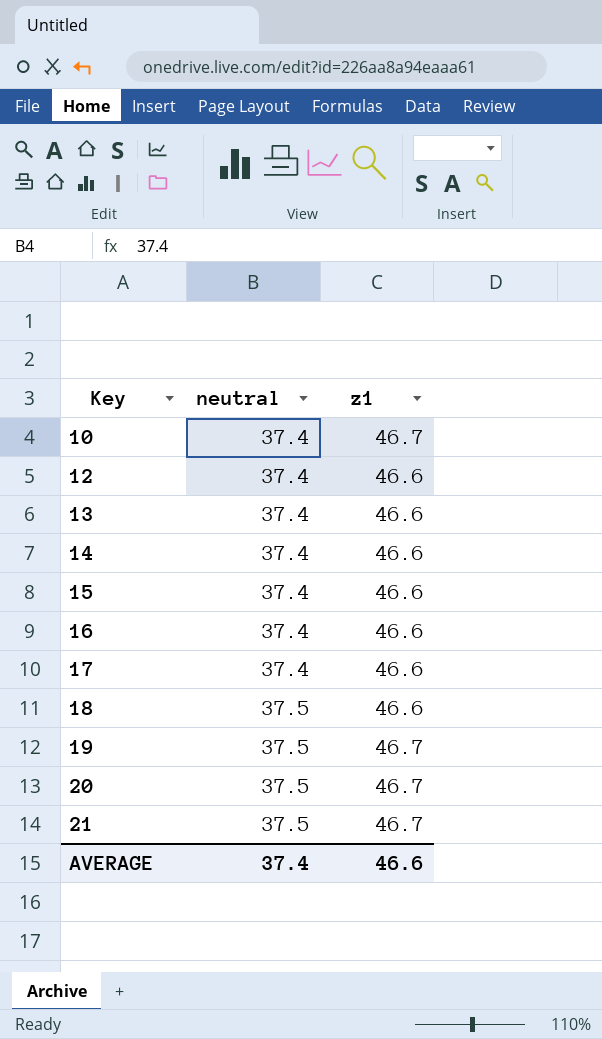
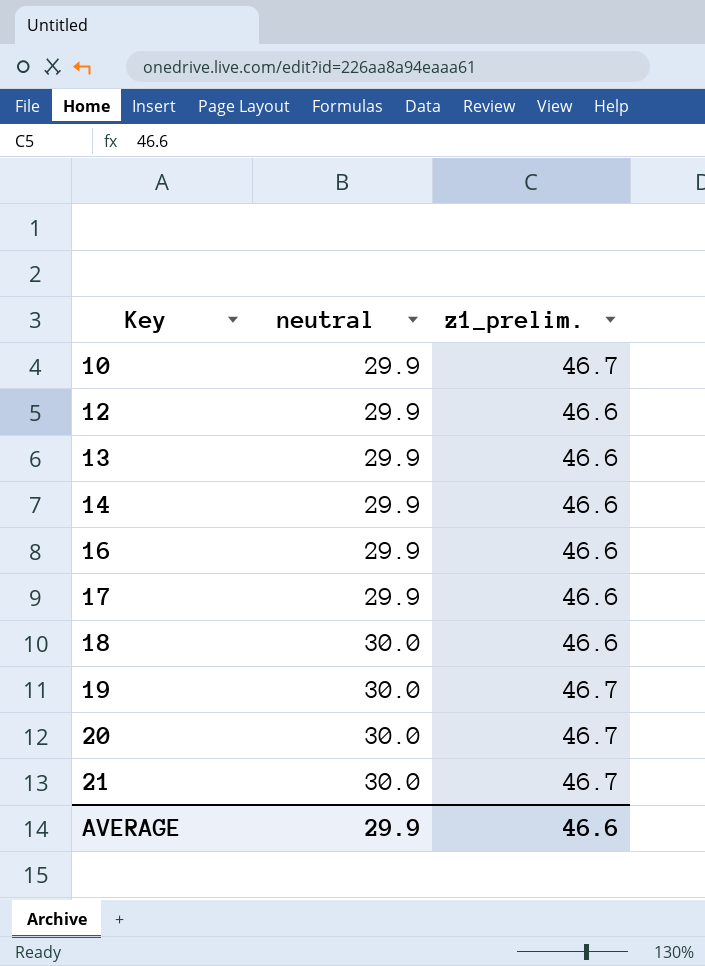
column name: z1 -> z1_prelim.
row 15: 37.4 | 46.6 -> none
10 | neutral: 37.4 -> 29.9
12 | neutral: 37.4 -> 29.9
13 | neutral: 37.4 -> 29.9
14 | neutral: 37.4 -> 29.9
16 | neutral: 37.4 -> 29.9
17 | neutral: 37.4 -> 29.9
18 | neutral: 37.5 -> 30.0
19 | neutral: 37.5 -> 30.0
20 | neutral: 37.5 -> 30.0
21 | neutral: 37.5 -> 30.0
AVERAGE | neutral: 37.4 -> 29.9

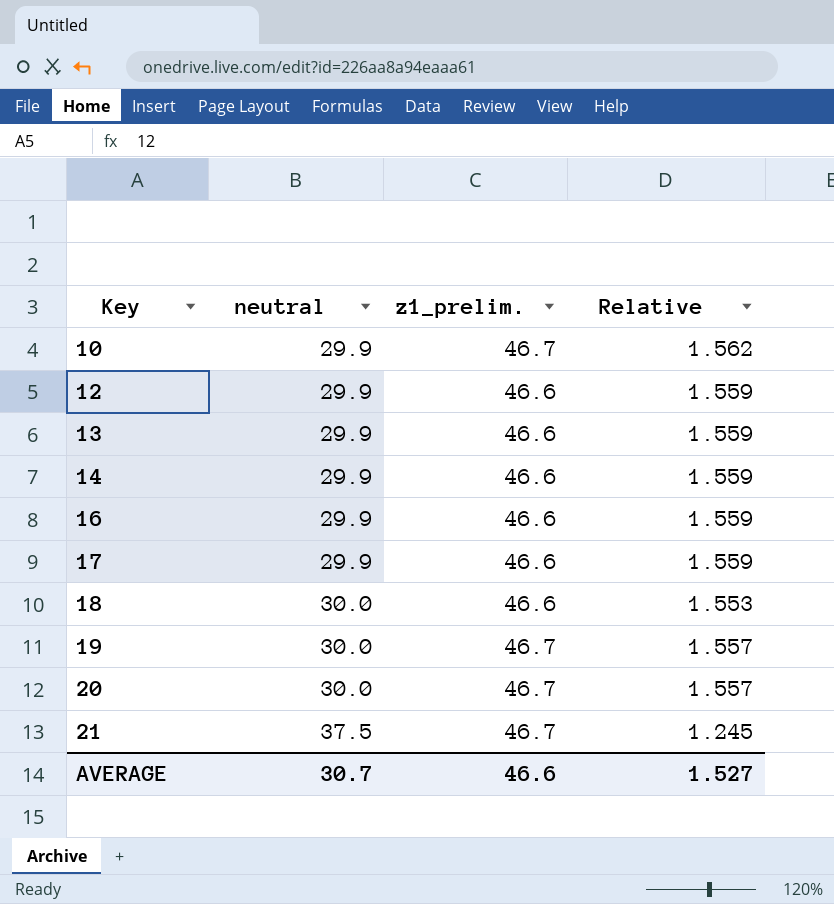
column Relative | formula: none -> [z1_prelim.] / [neutral]
21 | neutral: 30.0 -> 37.5
AVERAGE | neutral: 29.9 -> 30.7

